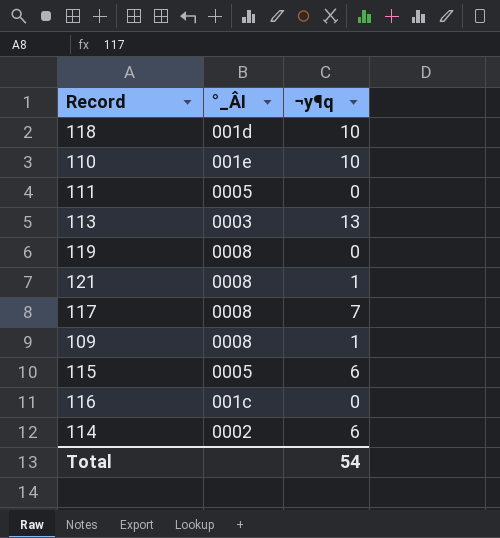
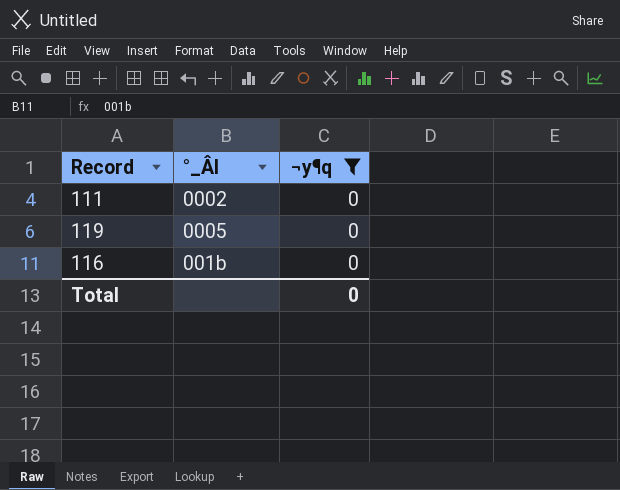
filter: none -> ¬y¶q = 0
111 | °_ÂI: 0005 -> 0002
119 | °_ÂI: 0008 -> 0005
116 | °_ÂI: 001c -> 001b
Total | ¬y¶q: 54 -> 0

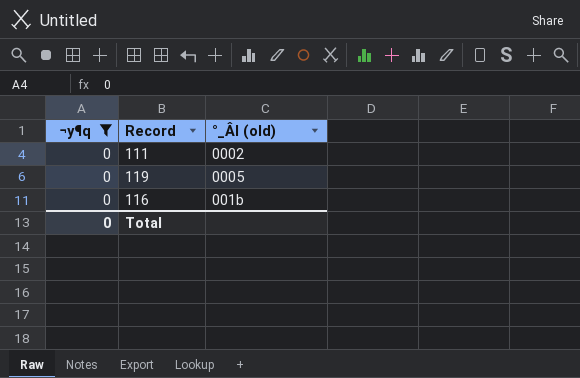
column ¬y¶q | position: 3 -> 1
column name: °_ÂI -> °_ÂI (old)

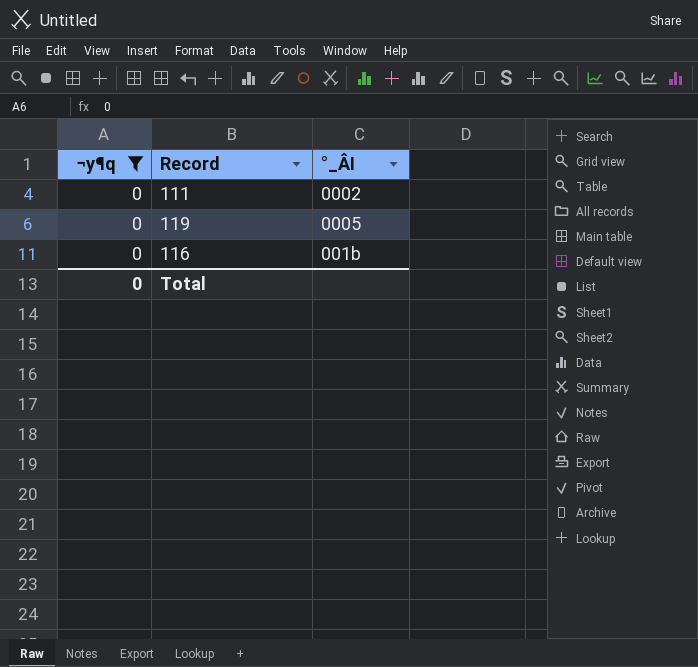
column name: °_ÂI (old) -> °_ÂI

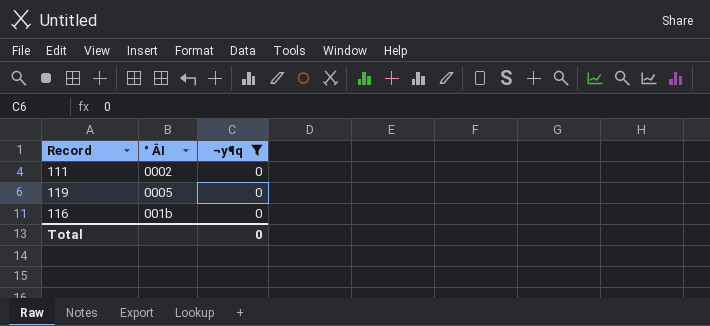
column name: °_ÂI -> ° ÂI
column ¬y¶q | position: 1 -> 3

